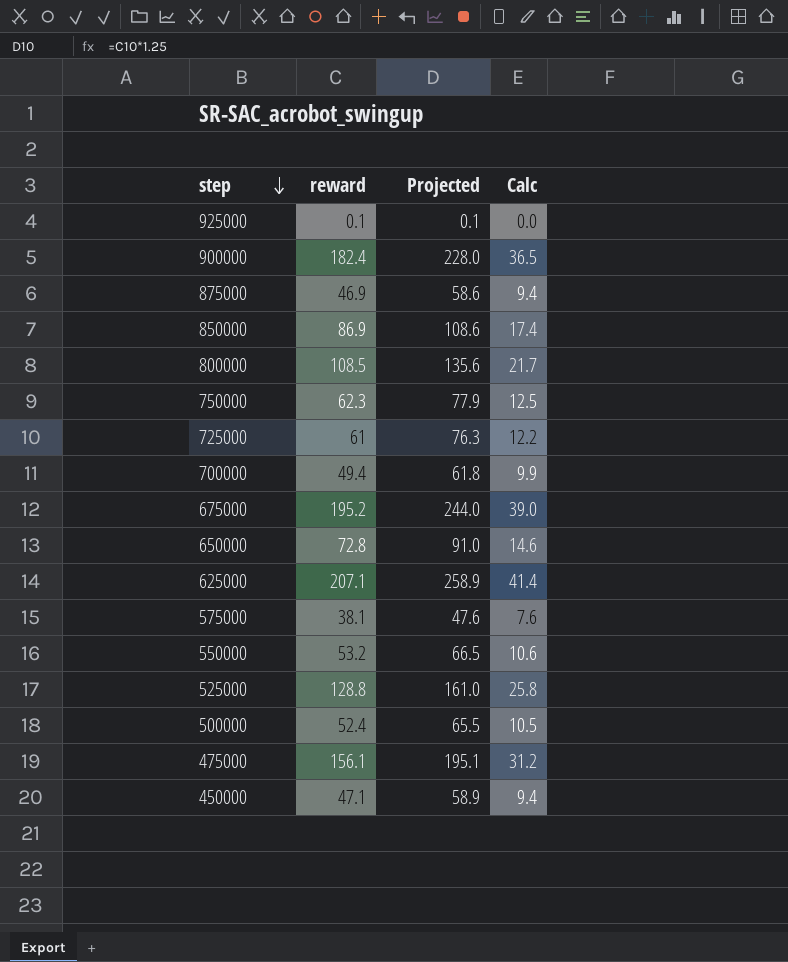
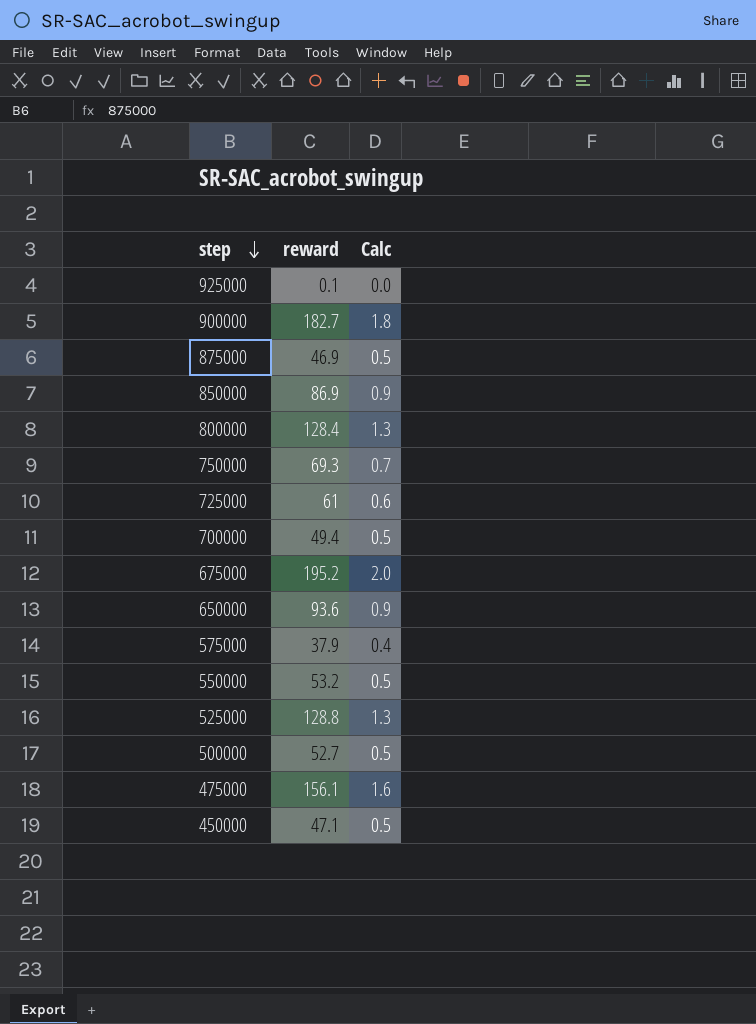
column Projected | formula: [reward] * 1.25 -> none
column Calc | formula: [reward] * 0.2 -> [reward] * 0.01
row 625000: 207.1 | 258.9 | 41.4 -> none
900000 | reward: 182.4 -> 182.7
800000 | reward: 108.5 -> 128.4
750000 | reward: 62.3 -> 69.3
650000 | reward: 72.8 -> 93.6
575000 | reward: 38.1 -> 37.9
500000 | reward: 52.4 -> 52.7

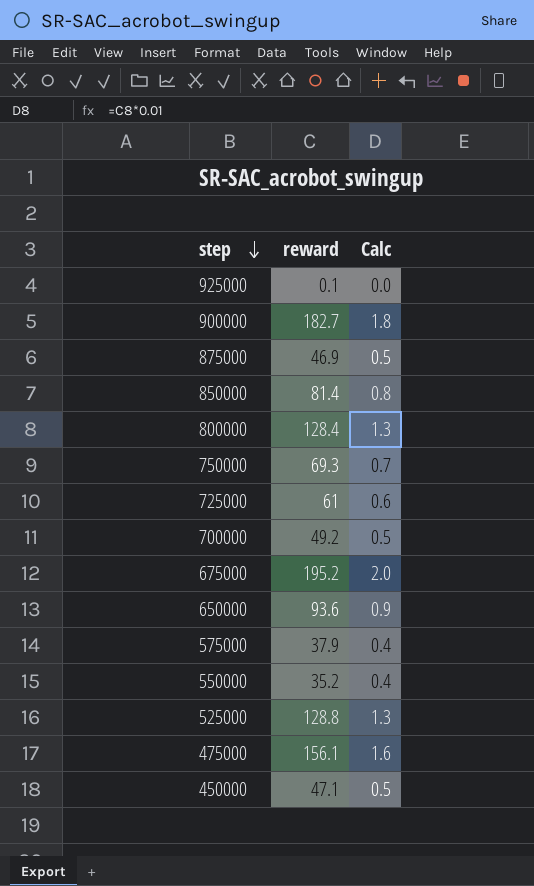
row 500000: 52.7 | 0.5 -> none
850000 | reward: 86.9 -> 81.4
850000 | Calc: 0.9 -> 0.8
700000 | reward: 49.4 -> 49.2
550000 | reward: 53.2 -> 35.2
550000 | Calc: 0.5 -> 0.4

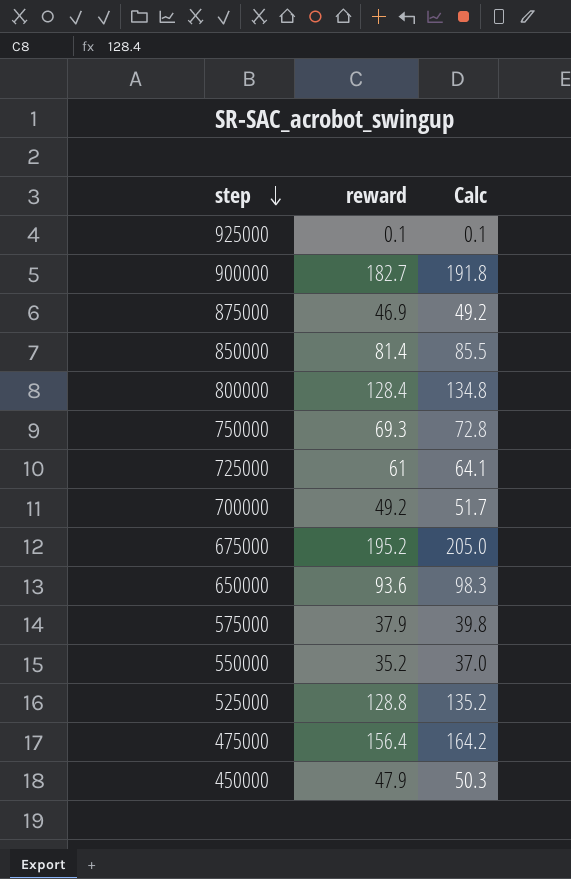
column Calc | formula: [reward] * 0.01 -> [reward] * 1.05
475000 | reward: 156.1 -> 156.4
450000 | reward: 47.1 -> 47.9

